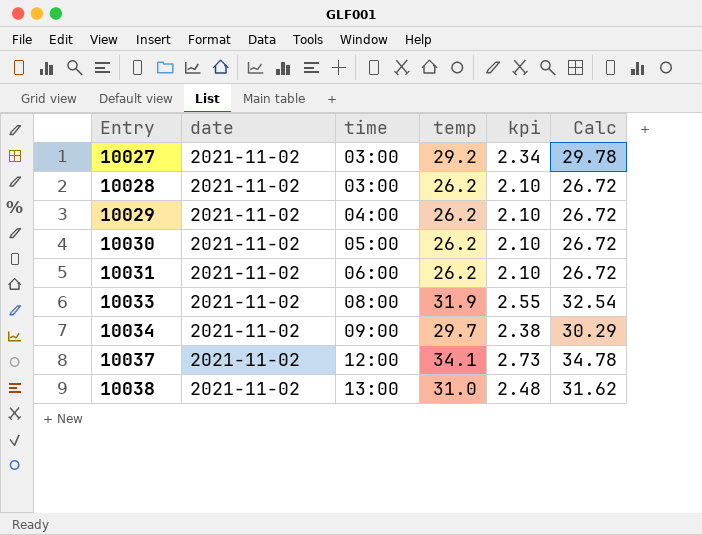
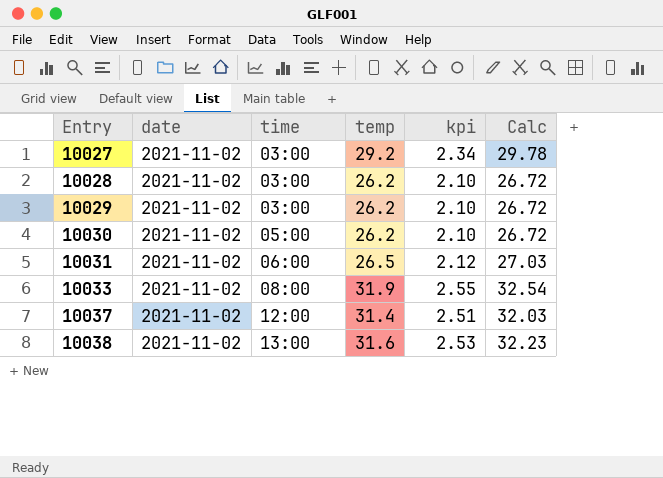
row 10034: 2021-11-02 | 09:00 | 29.7 | 2.38 | 30.29 -> none
10029 | time: 04:00 -> 03:00
10031 | temp: 26.2 -> 26.5
10031 | kpi: 2.10 -> 2.12
10031 | Calc: 26.72 -> 27.03
10037 | temp: 34.1 -> 31.4
10037 | kpi: 2.73 -> 2.51
10037 | Calc: 34.78 -> 32.03
10038 | temp: 31.0 -> 31.6
10038 | kpi: 2.48 -> 2.53
10038 | Calc: 31.62 -> 32.23

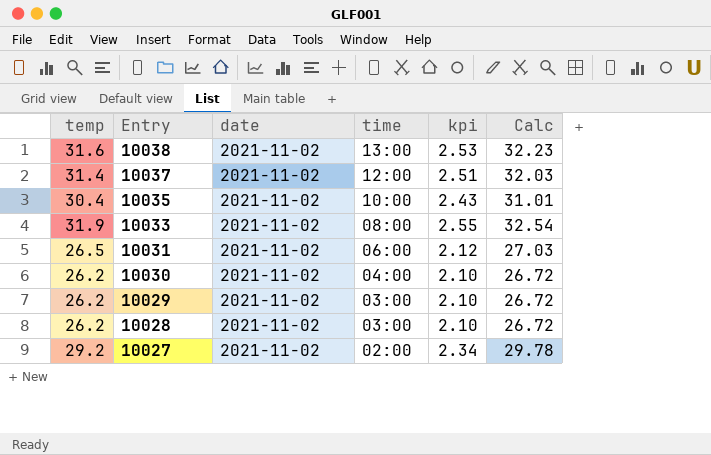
row order: Entry ascending -> Entry descending
column temp | position: 4 -> 1
row 10035: none -> 30.4 | 2021-11-02 | 10:00 | 2.43 | 31.01
10030 | time: 05:00 -> 04:00
10027 | time: 03:00 -> 02:00

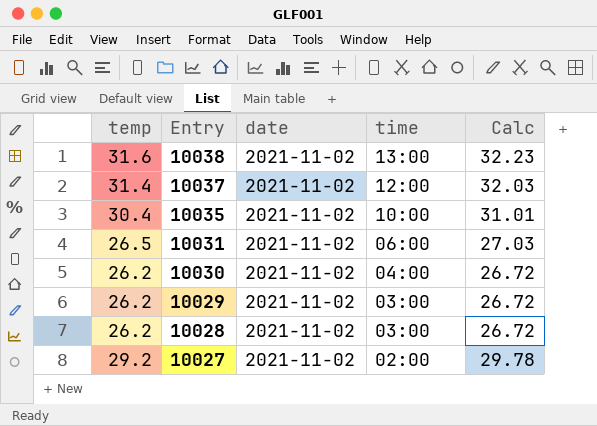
column kpi | formula: [temp] * 0.08 -> none
row 10033: 31.9 | 2021-11-02 | 08:00 | 2.55 | 32.54 -> none

